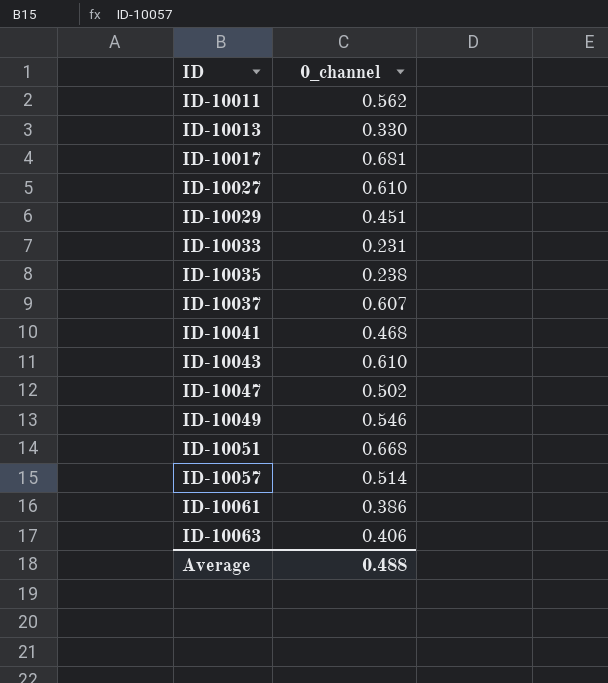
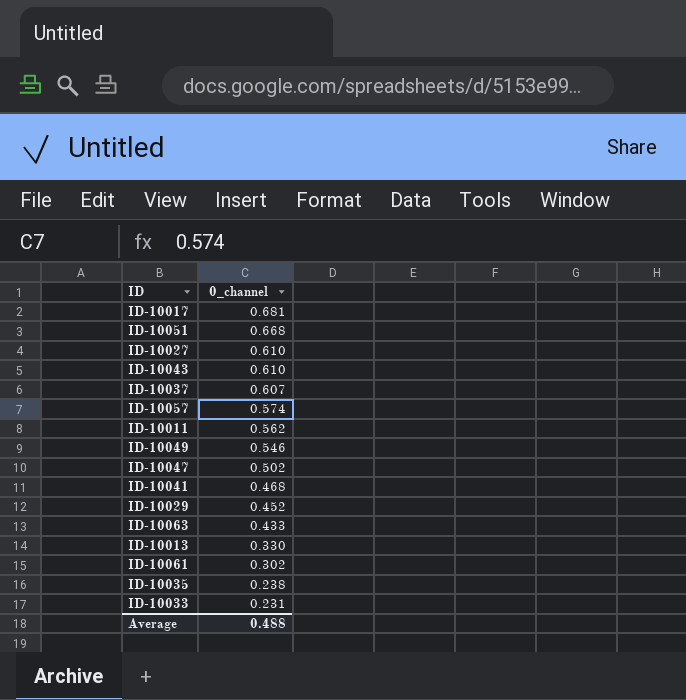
row order: ID ascending -> 0_channel descending
ID-10057 | 0_channel: 0.514 -> 0.574
ID-10029 | 0_channel: 0.451 -> 0.452
ID-10063 | 0_channel: 0.406 -> 0.433
ID-10061 | 0_channel: 0.386 -> 0.302

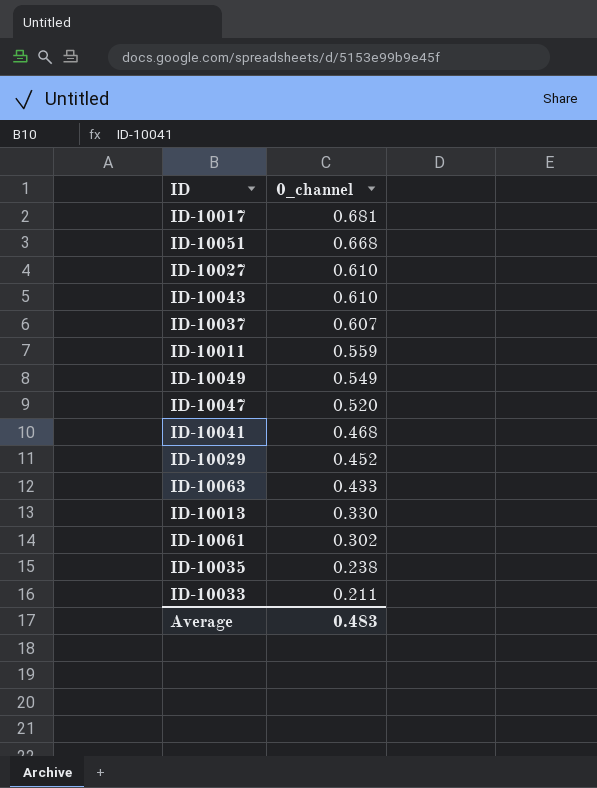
row ID-10057: 0.574 -> none
ID-10011 | 0_channel: 0.562 -> 0.559
ID-10049 | 0_channel: 0.546 -> 0.549
ID-10047 | 0_channel: 0.502 -> 0.520
ID-10033 | 0_channel: 0.231 -> 0.211
Average | 0_channel: 0.488 -> 0.483

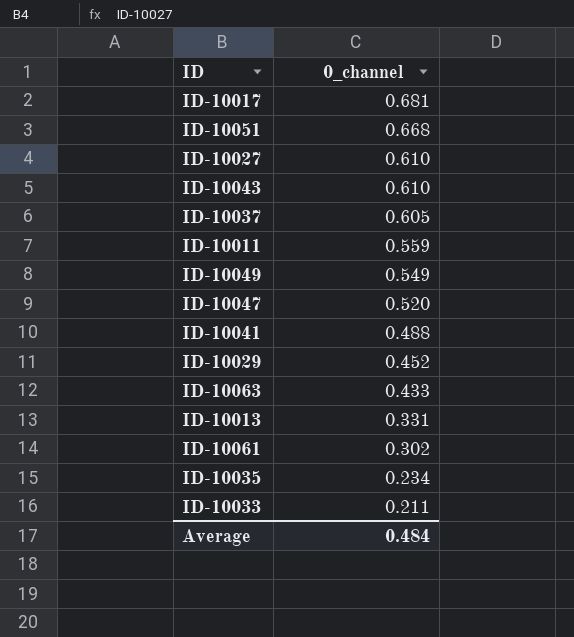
ID-10037 | 0_channel: 0.607 -> 0.605
ID-10041 | 0_channel: 0.468 -> 0.488
ID-10013 | 0_channel: 0.330 -> 0.331
ID-10035 | 0_channel: 0.238 -> 0.234
Average | 0_channel: 0.483 -> 0.484

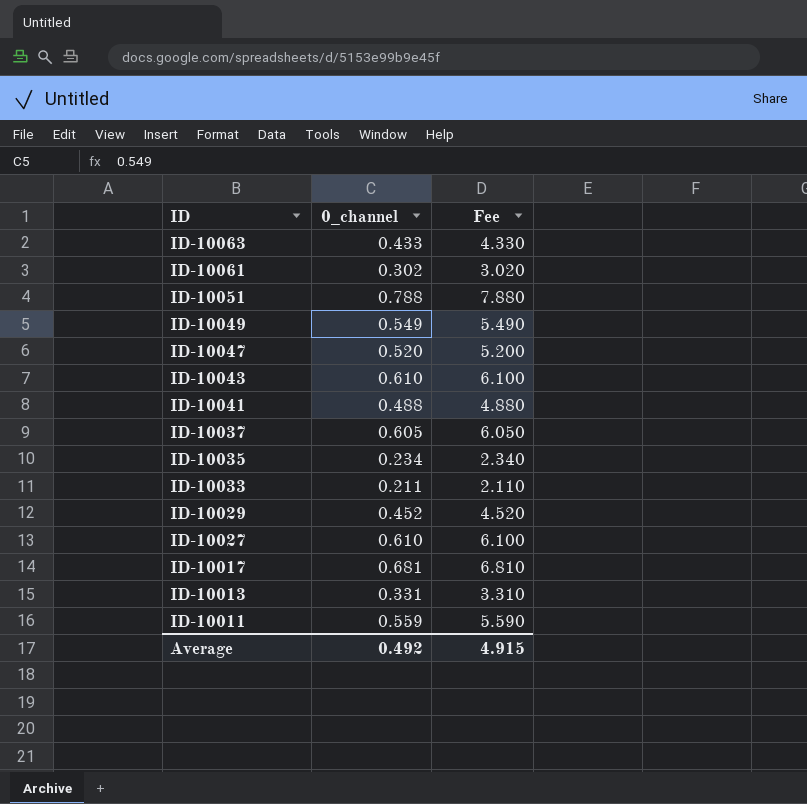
row order: 0_channel descending -> ID descending
column Fee | formula: none -> [0_channel] * 10
ID-10051 | 0_channel: 0.668 -> 0.788
Average | 0_channel: 0.484 -> 0.492

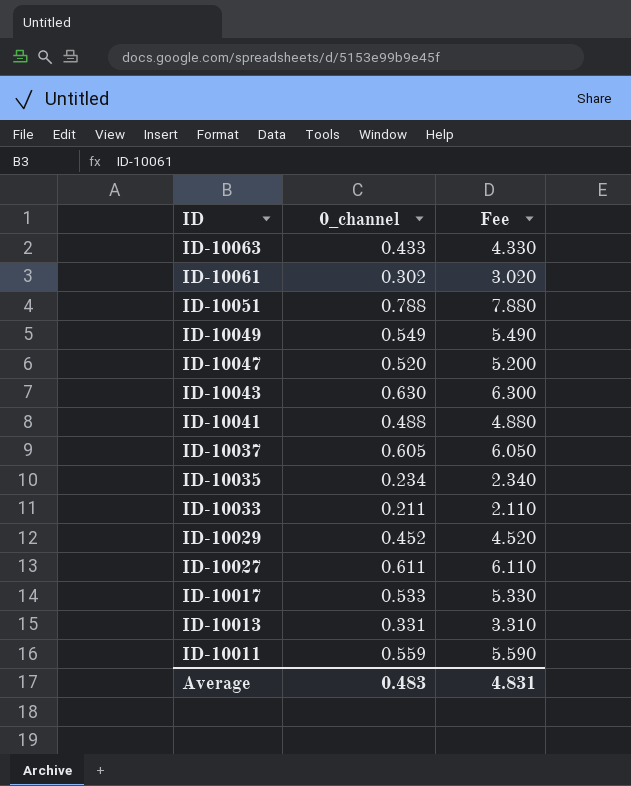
ID-10043 | 0_channel: 0.610 -> 0.630
ID-10043 | Fee: 6.100 -> 6.300
ID-10027 | 0_channel: 0.610 -> 0.611
ID-10027 | Fee: 6.100 -> 6.110
ID-10017 | 0_channel: 0.681 -> 0.533
ID-10017 | Fee: 6.810 -> 5.330
Average | 0_channel: 0.492 -> 0.483
Average | Fee: 4.915 -> 4.831

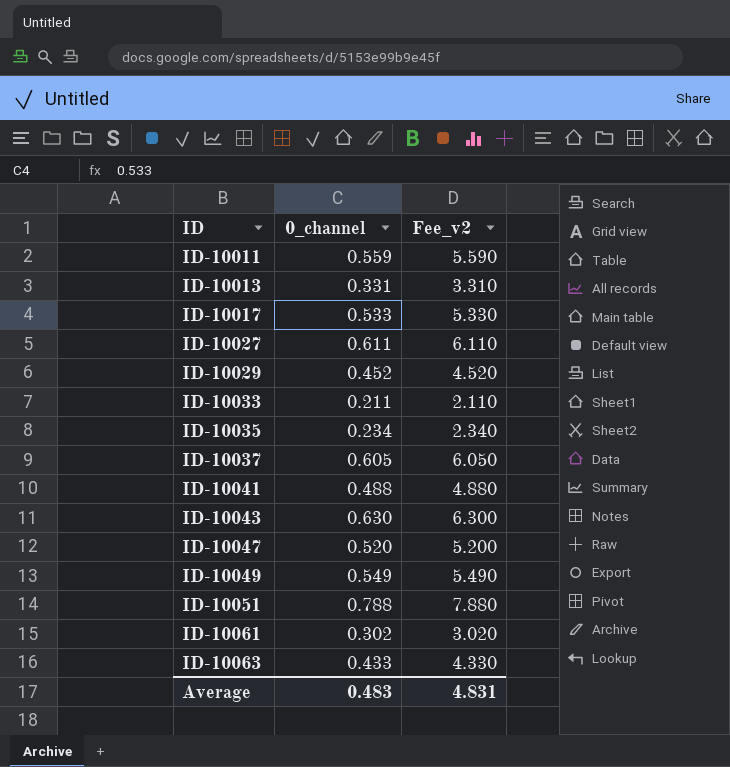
row order: ID descending -> ID ascending
column name: Fee -> Fee_v2

